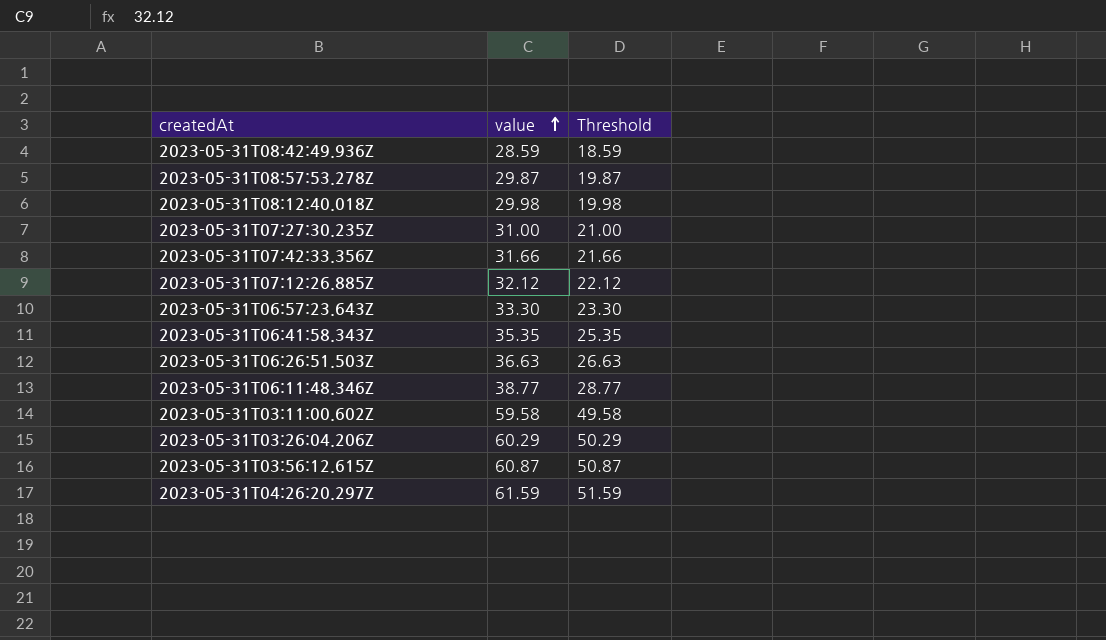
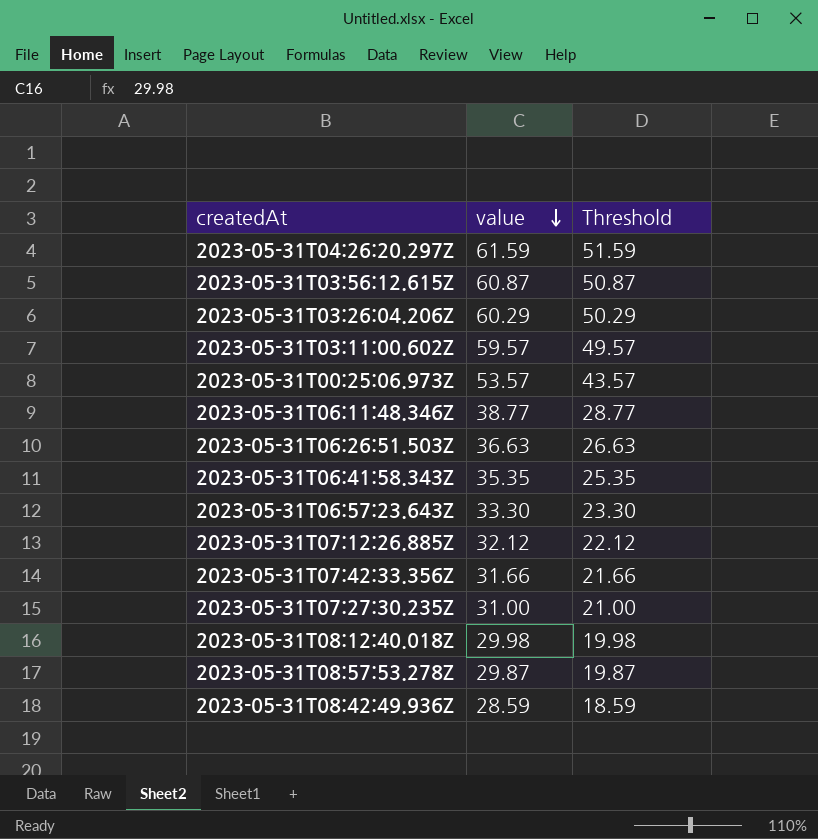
row order: value ascending -> value descending
2023-05-31T03:11:00.602Z | value: 59.58 -> 59.57
2023-05-31T03:11:00.602Z | Threshold: 49.58 -> 49.57
row 2023-05-31T00:25:06.973Z: none -> 53.57 | 43.57

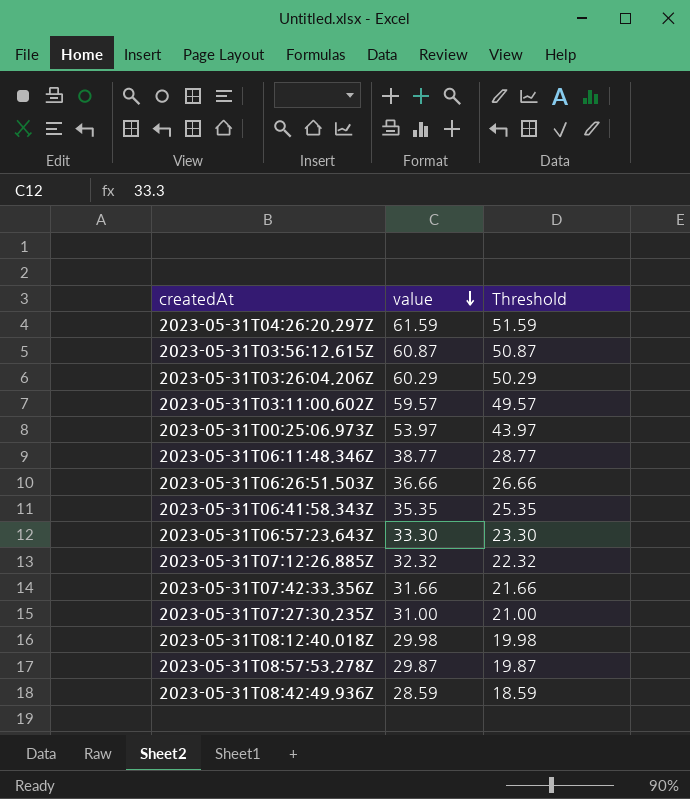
2023-05-31T00:25:06.973Z | value: 53.57 -> 53.97
2023-05-31T00:25:06.973Z | Threshold: 43.57 -> 43.97
2023-05-31T06:26:51.503Z | value: 36.63 -> 36.66
2023-05-31T06:26:51.503Z | Threshold: 26.63 -> 26.66
2023-05-31T07:12:26.885Z | value: 32.12 -> 32.32
2023-05-31T07:12:26.885Z | Threshold: 22.12 -> 22.32

